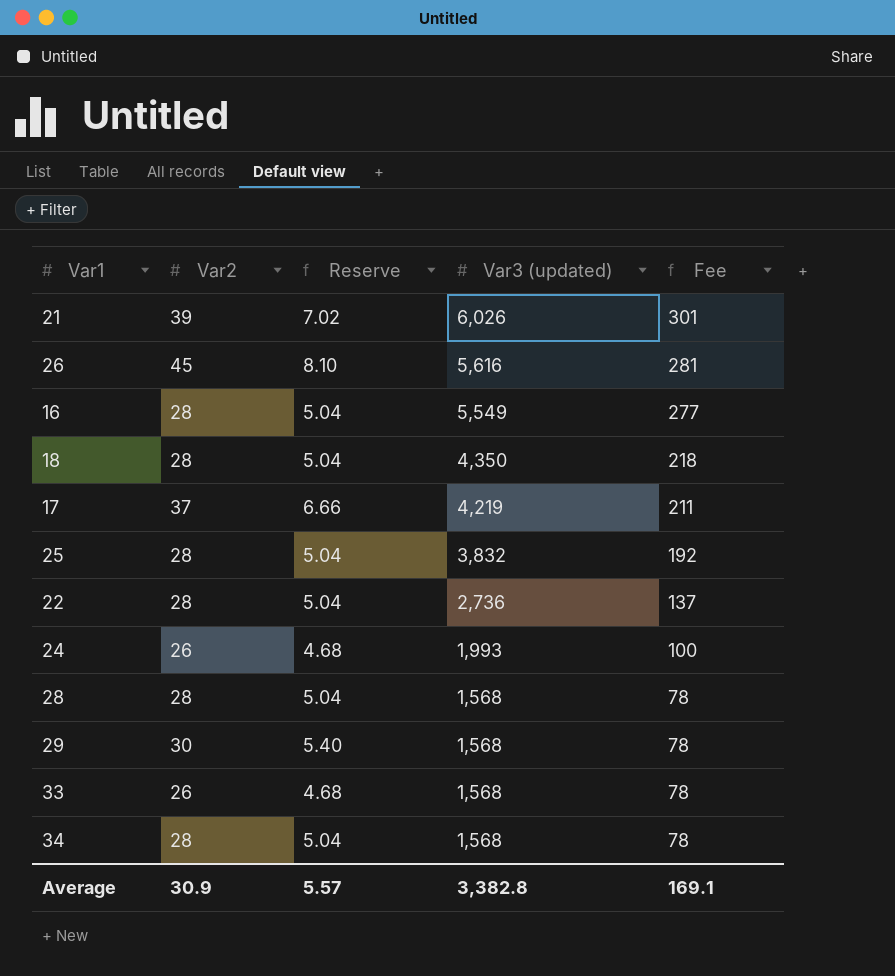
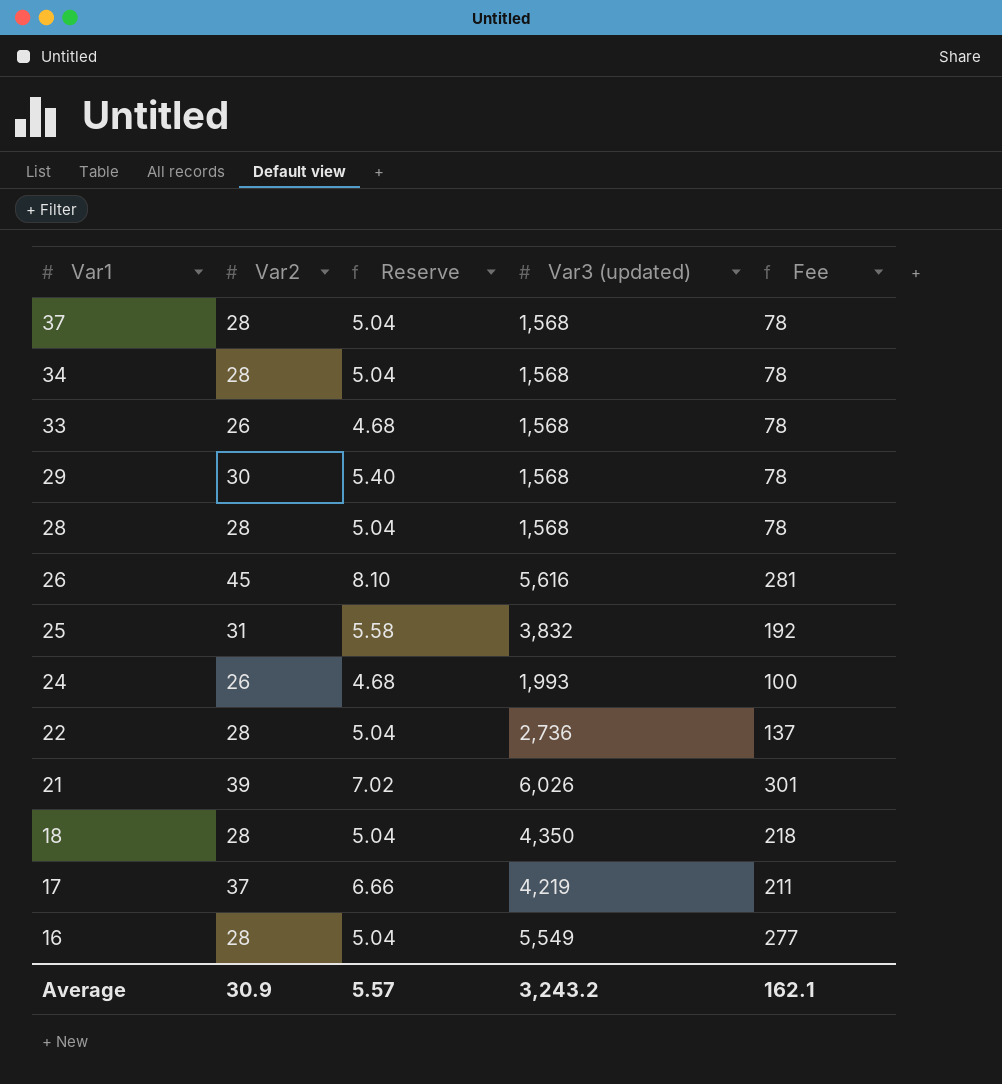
row order: Var3 (updated) descending -> Var1 descending
row 37: none -> 28 | 5.04 | 1,568 | 78
25 | Var2: 28 -> 31
25 | Reserve: 5.04 -> 5.58
Average | Var3 (updated): 3,382.8 -> 3,243.2
Average | Fee: 169.1 -> 162.1

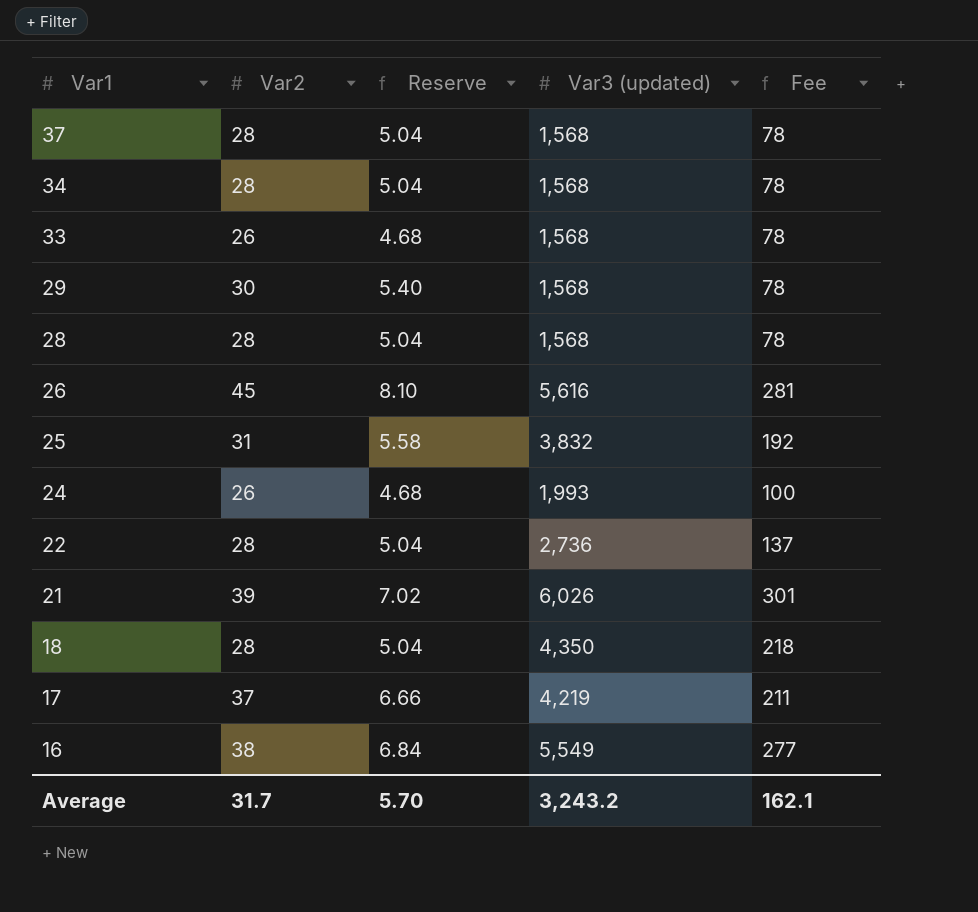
16 | Var2: 28 -> 38
16 | Reserve: 5.04 -> 6.84
Average | Var2: 30.9 -> 31.7
Average | Reserve: 5.57 -> 5.70

